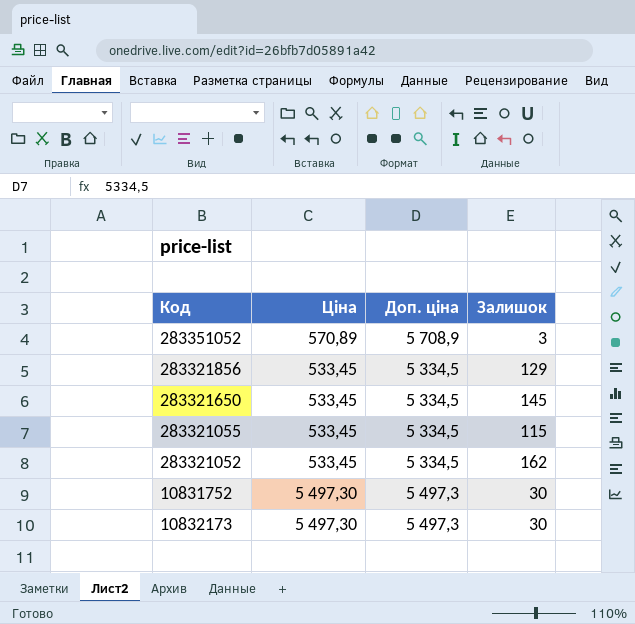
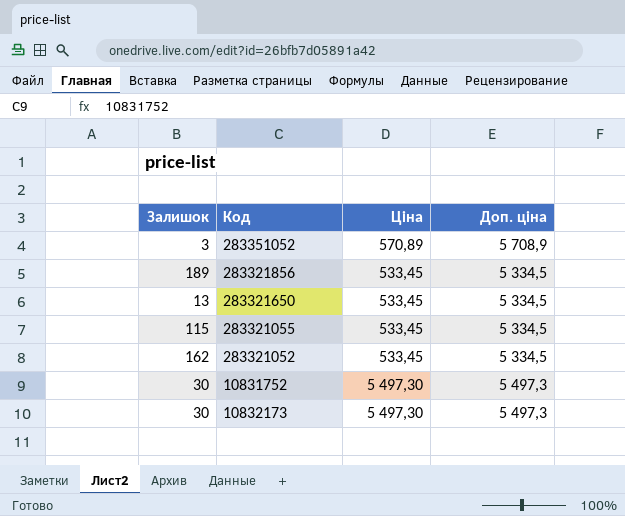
column Залишок | position: 4 -> 1
283321856 | Залишок: 129 -> 189
283321650 | Залишок: 145 -> 13

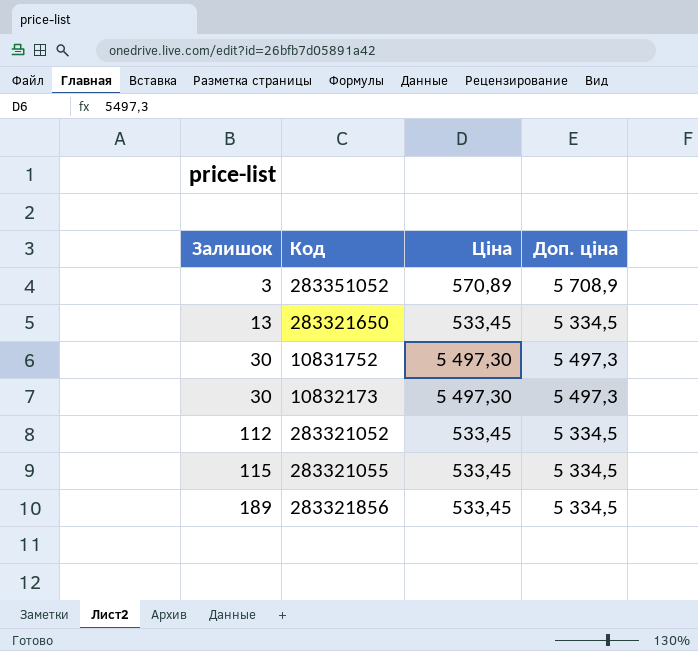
row order: none -> Залишок ascending
283321052 | Залишок: 162 -> 112

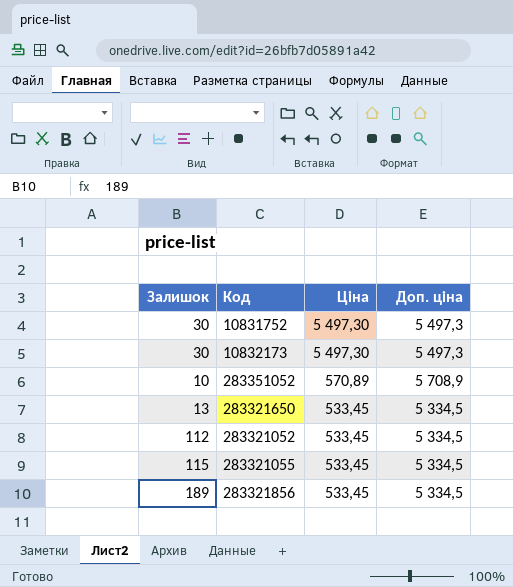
row order: Залишок ascending -> Ціна descending
283351052 | Залишок: 3 -> 10

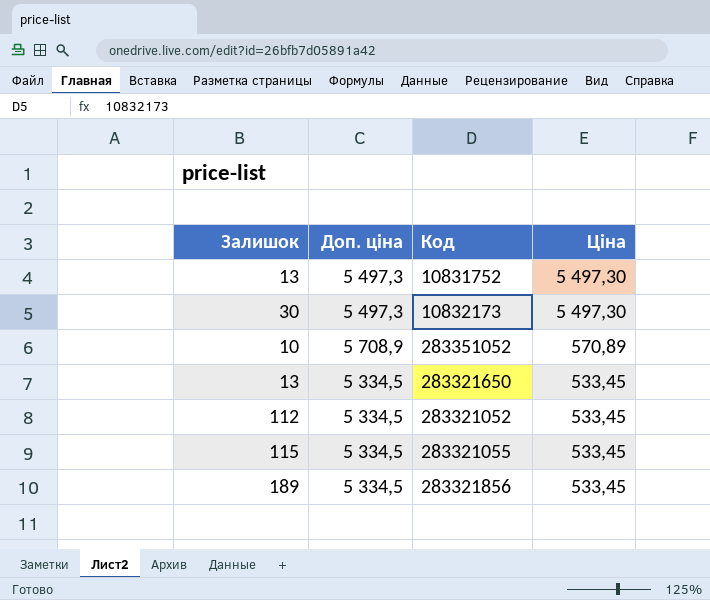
column Доп. ціна | position: 4 -> 2
10831752 | Залишок: 30 -> 13

